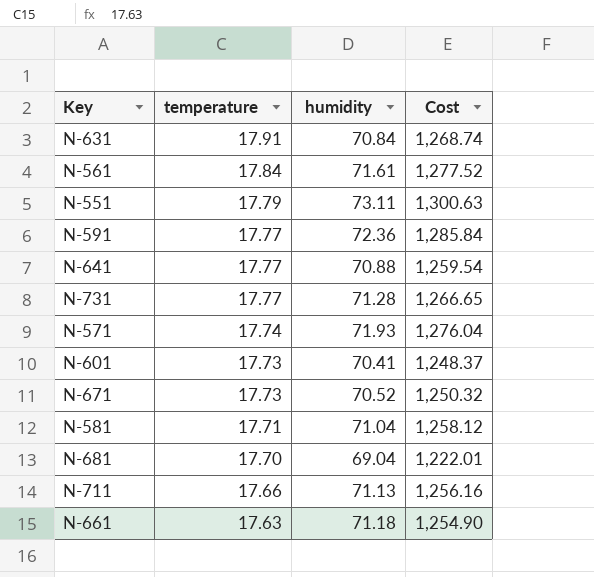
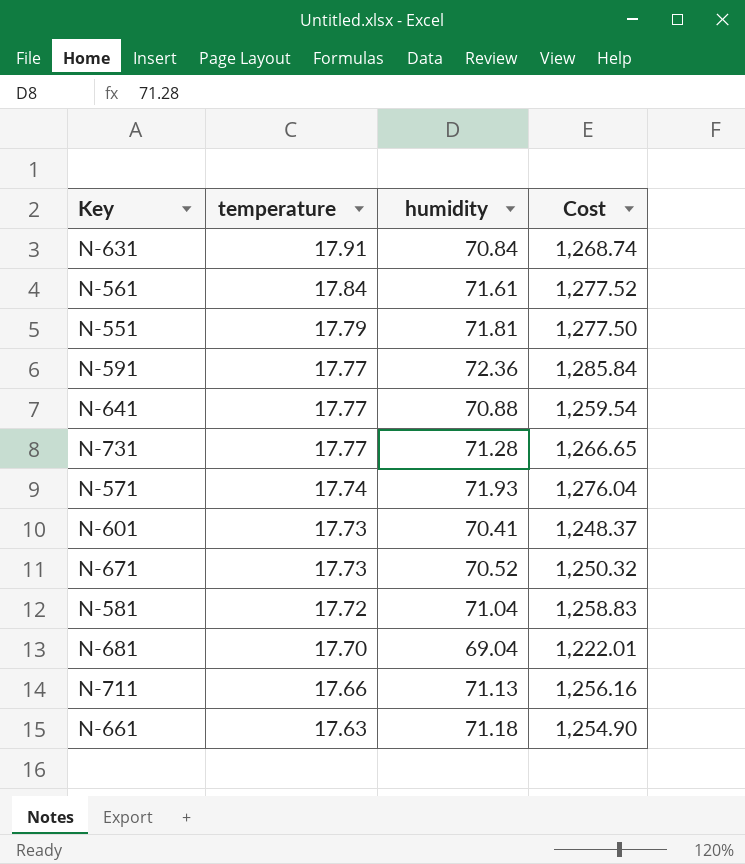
N-551 | humidity: 73.11 -> 71.81
N-551 | Cost: 1,300.63 -> 1,277.50
N-581 | temperature: 17.71 -> 17.72
N-581 | Cost: 1,258.12 -> 1,258.83

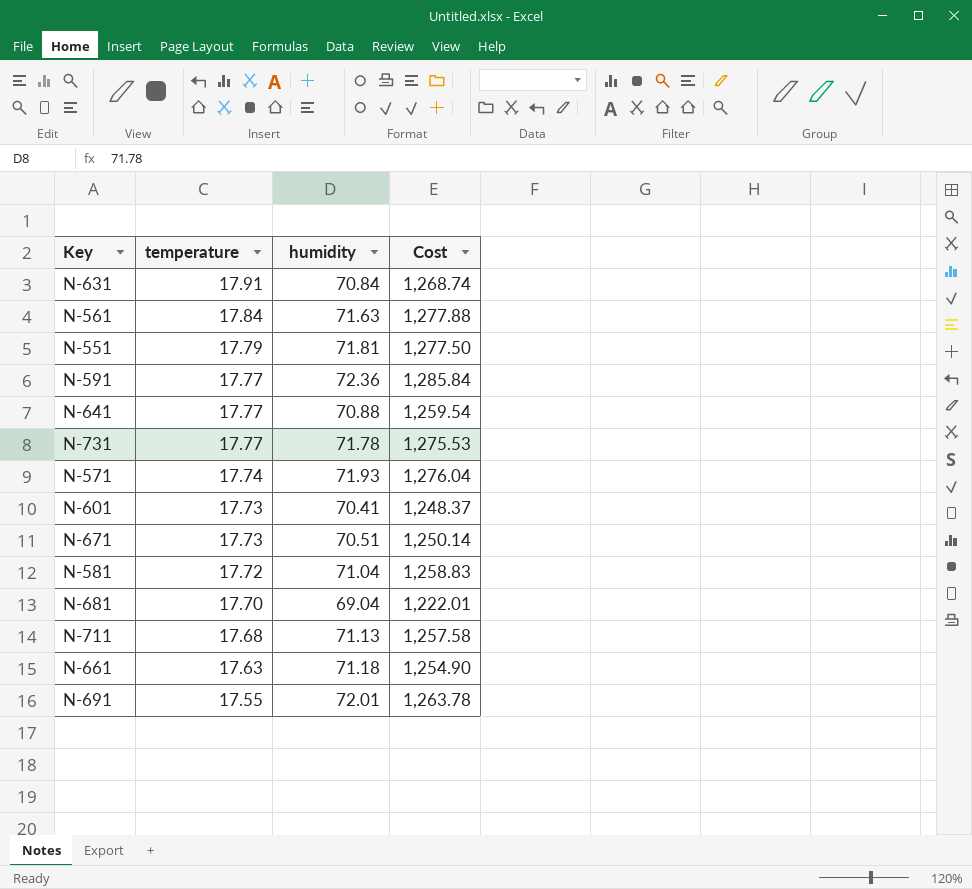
N-561 | humidity: 71.61 -> 71.63
N-561 | Cost: 1,277.52 -> 1,277.88
N-731 | humidity: 71.28 -> 71.78
N-731 | Cost: 1,266.65 -> 1,275.53
N-671 | humidity: 70.52 -> 70.51
N-671 | Cost: 1,250.32 -> 1,250.14
N-711 | temperature: 17.66 -> 17.68
N-711 | Cost: 1,256.16 -> 1,257.58
row N-691: none -> 17.55 | 72.01 | 1,263.78

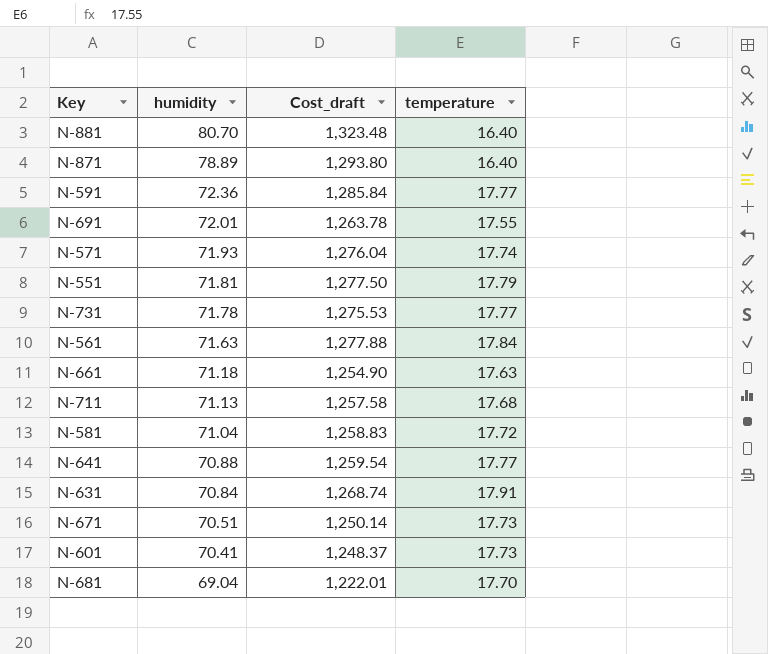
row order: temperature descending -> humidity descending
column name: Cost -> Cost_draft
column temperature | position: 2 -> 4
row N-881: none -> 80.70 | 1,323.48 | 16.40
row N-871: none -> 78.89 | 1,293.80 | 16.40

